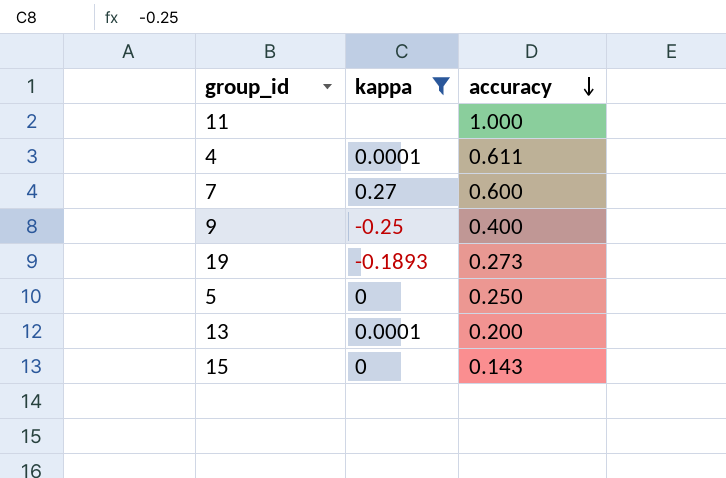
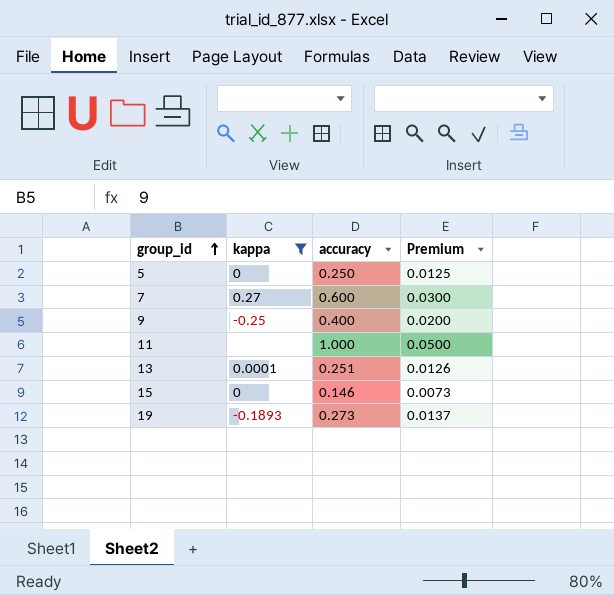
row order: accuracy descending -> group_id ascending
column Premium | formula: none -> [accuracy] * 0.05
row 4: 0.0001 | 0.611 -> none
13 | accuracy: 0.200 -> 0.251
15 | accuracy: 0.143 -> 0.146

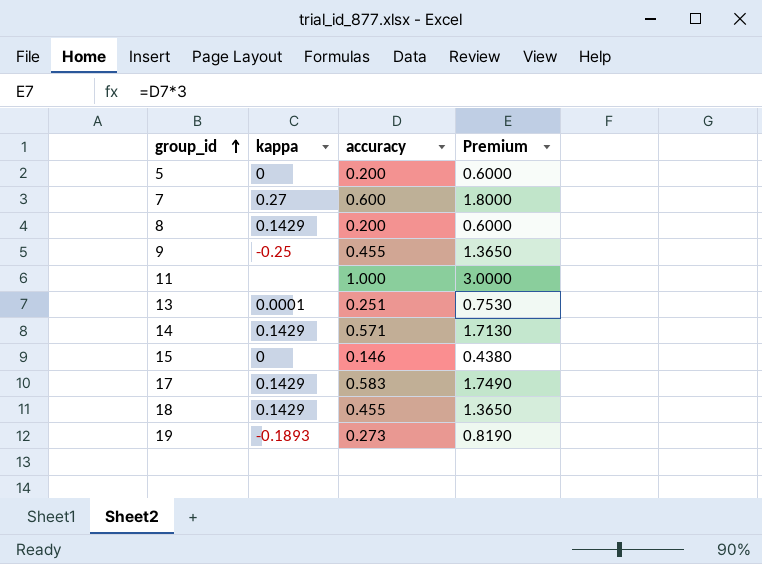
filter: kappa != 0.1429 -> none
column Premium | formula: [accuracy] * 0.05 -> [accuracy] * 3
5 | accuracy: 0.250 -> 0.200
9 | accuracy: 0.400 -> 0.455

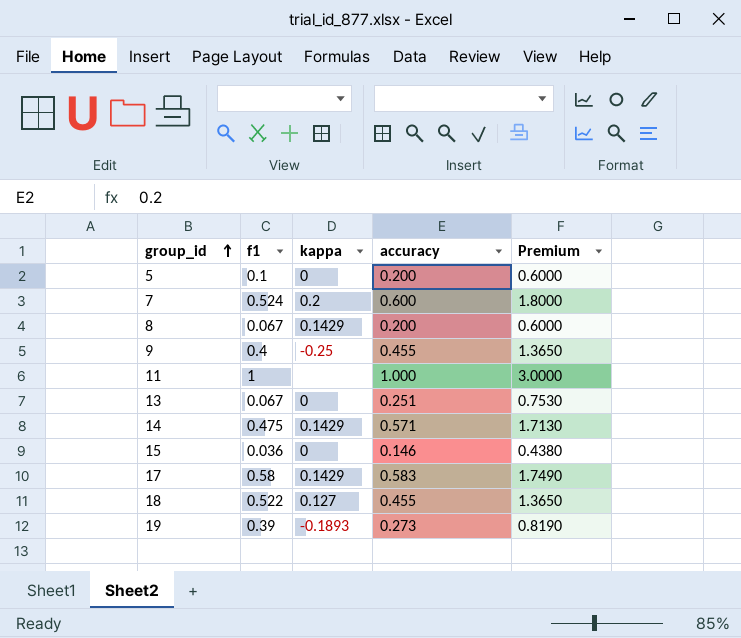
column f1 | position: none -> 2
7 | kappa: 0.27 -> 0.2
13 | kappa: 0.0001 -> 0
18 | kappa: 0.1429 -> 0.127

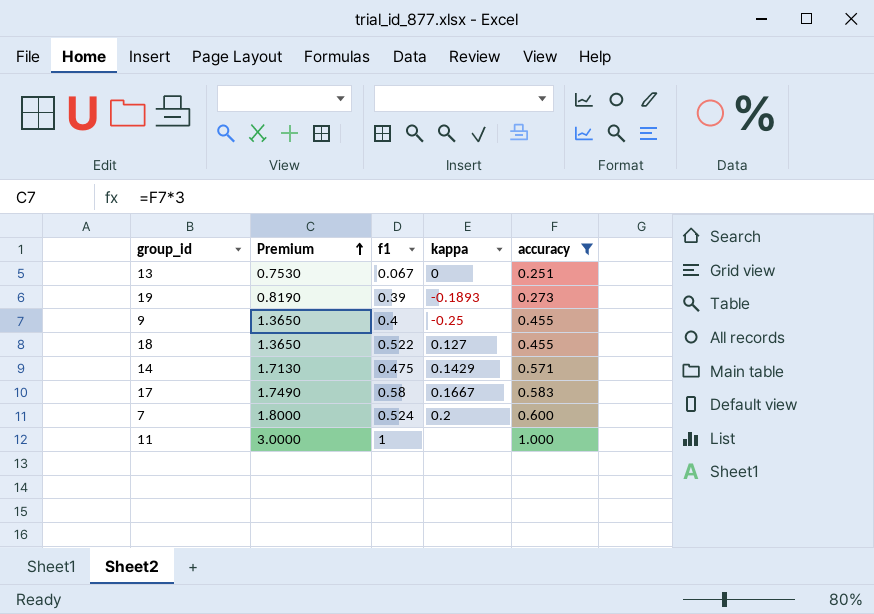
filter: none -> accuracy >= 0.251
row order: group_id ascending -> Premium ascending
column Premium | position: 5 -> 2
17 | kappa: 0.1429 -> 0.1667

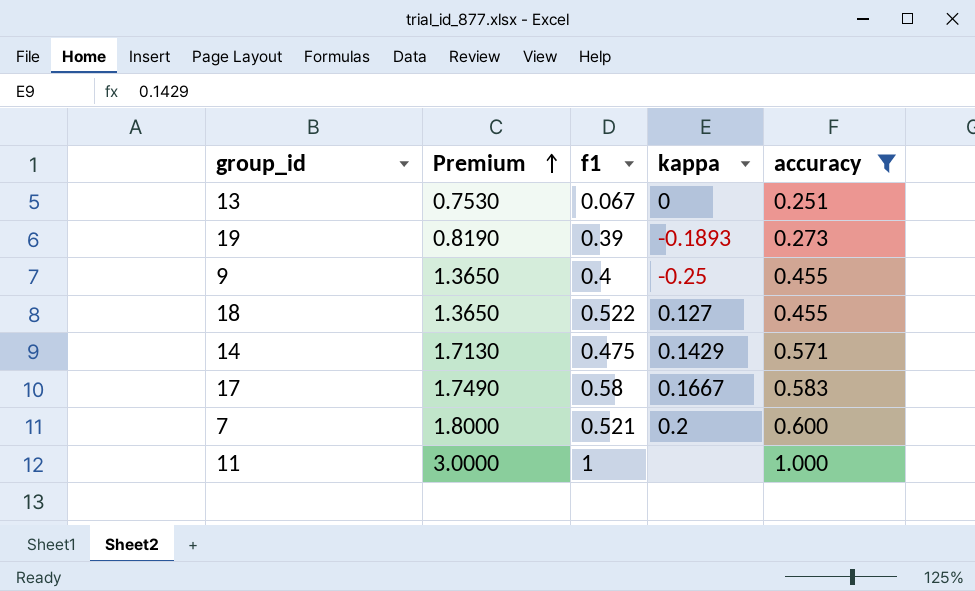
7 | f1: 0.524 -> 0.521

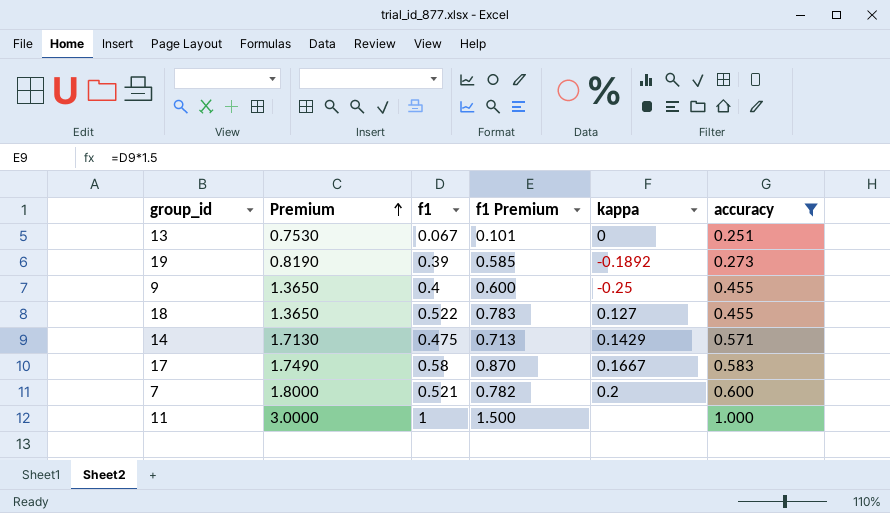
column f1 Premium | formula: none -> [f1] * 1.5
19 | kappa: -0.1893 -> -0.1892

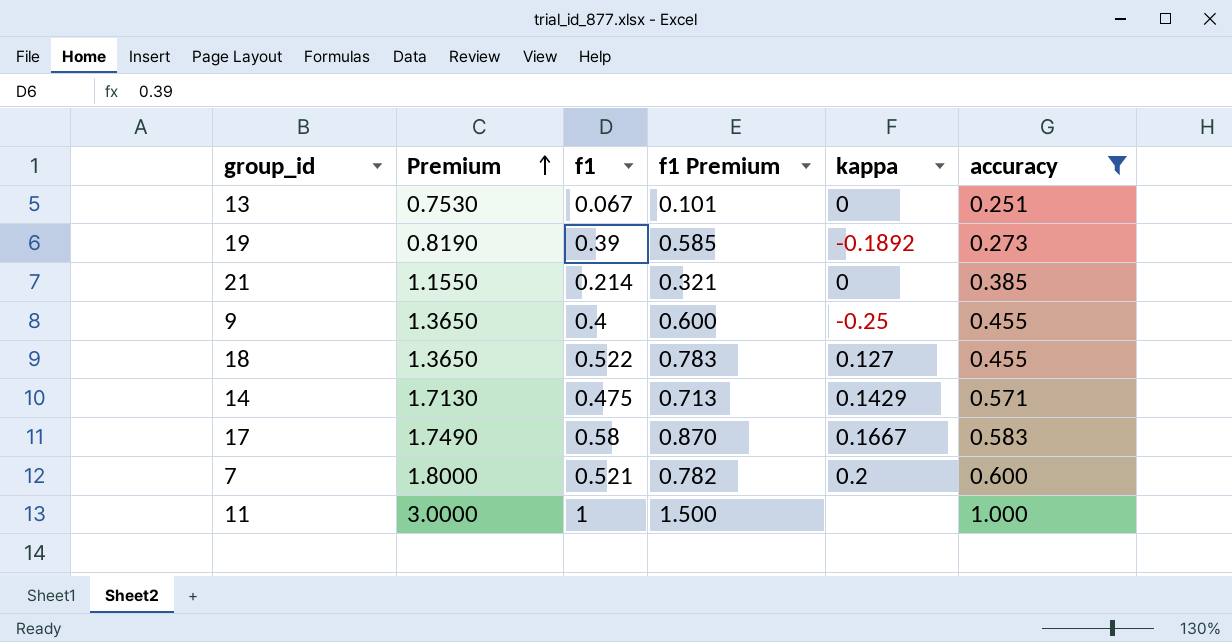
row 21: none -> 1.1550 | 0.214 | 0.321 | 0 | 0.385

